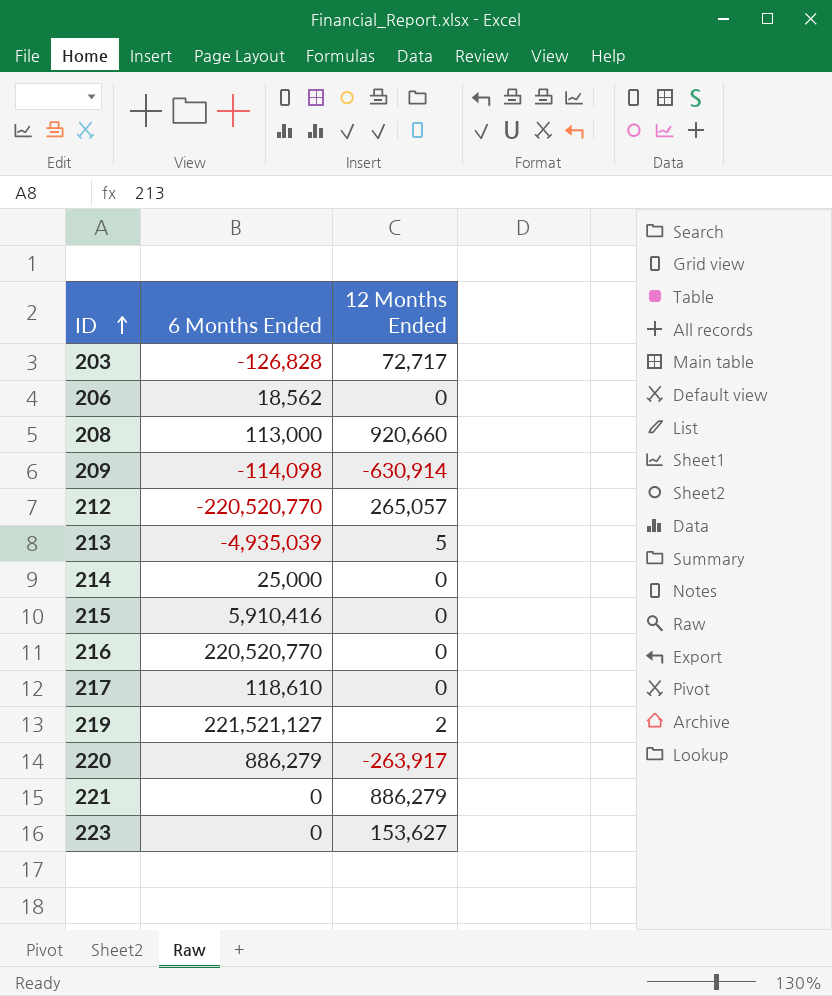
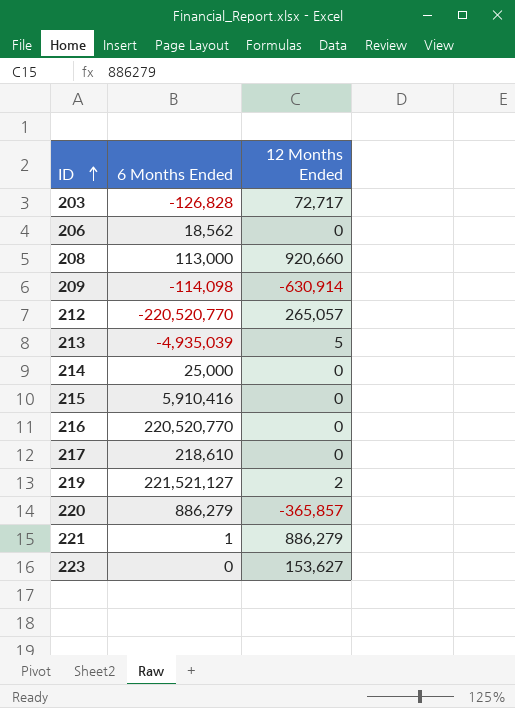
217 | 6 Months Ended: 118,610 -> 218,610
220 | 12 Months Ended: -263,917 -> -365,857
221 | 6 Months Ended: 0 -> 1

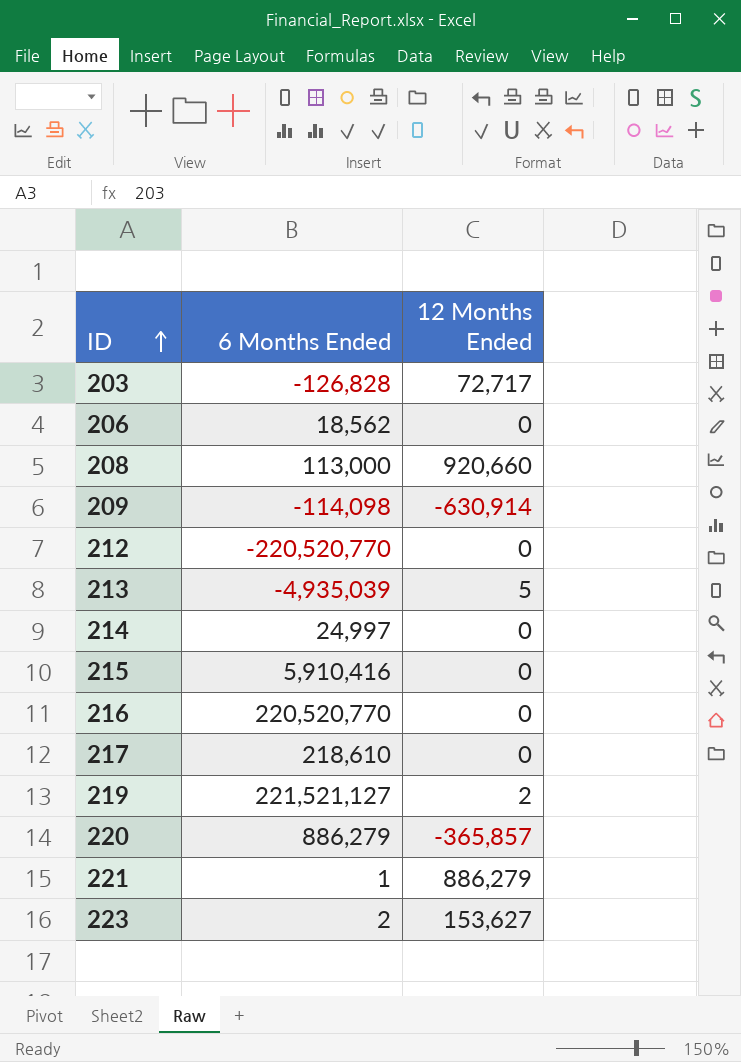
212 | 12 Months Ended: 265,057 -> 0
214 | 6 Months Ended: 25,000 -> 24,997
223 | 6 Months Ended: 0 -> 2

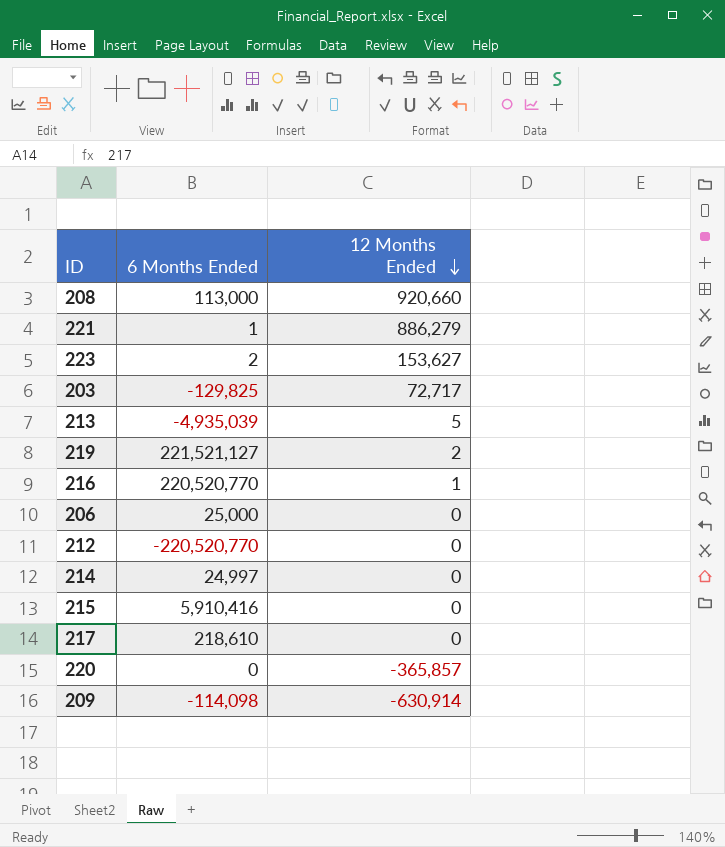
row order: ID ascending -> 12 Months Ended descending
203 | 6 Months Ended: -126,828 -> -129,825
216 | 12 Months Ended: 0 -> 1
206 | 6 Months Ended: 18,562 -> 25,000
220 | 6 Months Ended: 886,279 -> 0

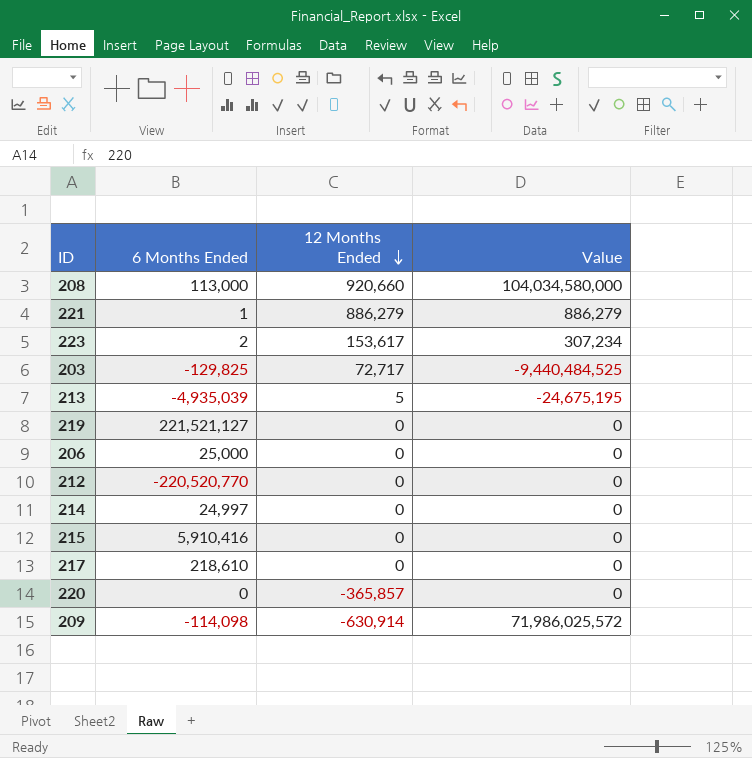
column Value | formula: none -> [6 Months Ended] * [12 Months Ended]
row 216: 220,520,770 | 1 -> none
223 | 12 Months Ended: 153,627 -> 153,617
219 | 12 Months Ended: 2 -> 0

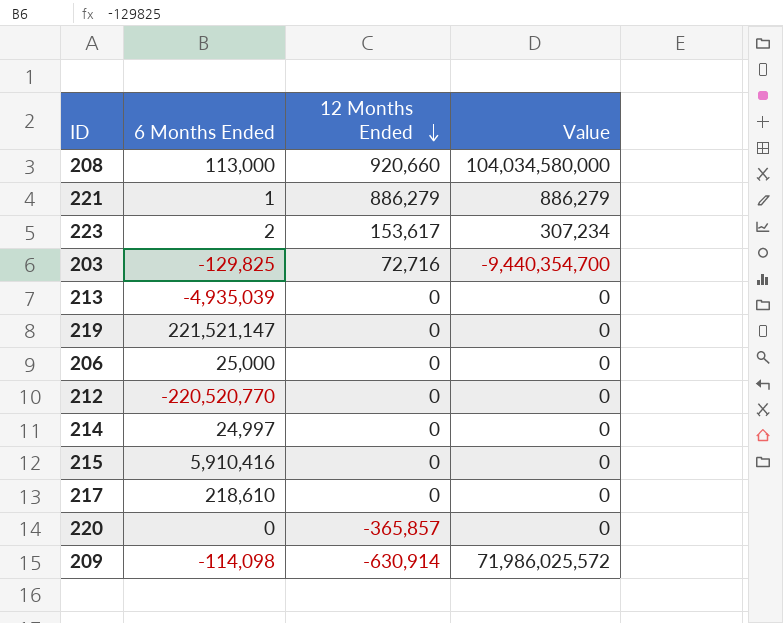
203 | 12 Months Ended: 72,717 -> 72,716
203 | Value: -9,440,484,525 -> -9,440,354,700
213 | 12 Months Ended: 5 -> 0
213 | Value: -24,675,195 -> 0
219 | 6 Months Ended: 221,521,127 -> 221,521,147

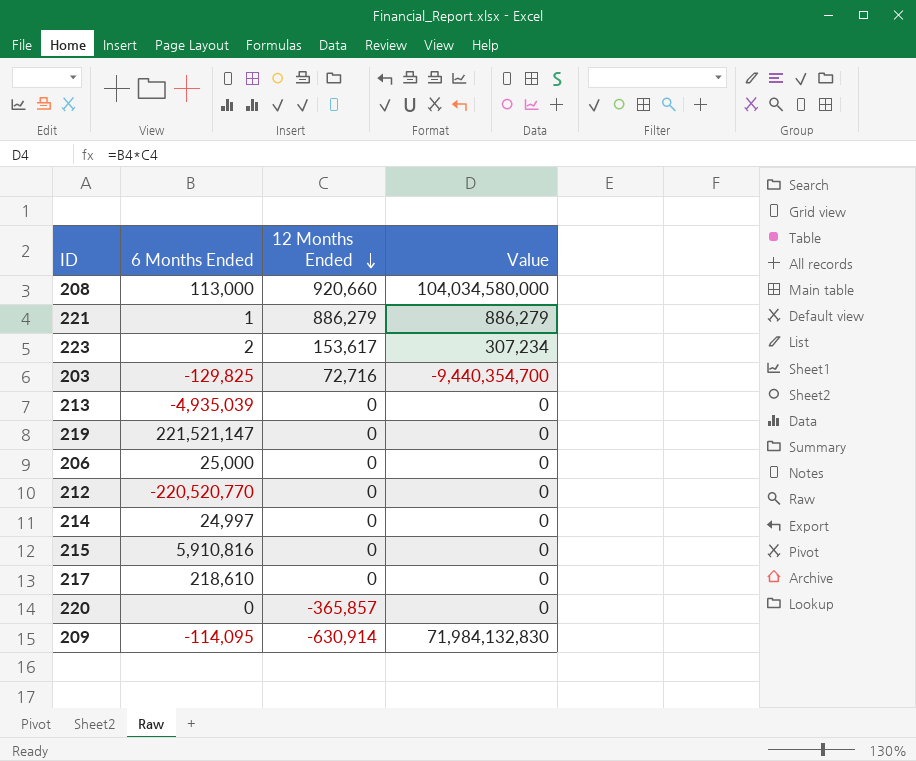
215 | 6 Months Ended: 5,910,416 -> 5,910,816
209 | 6 Months Ended: -114,098 -> -114,095
209 | Value: 71,986,025,572 -> 71,984,132,830

